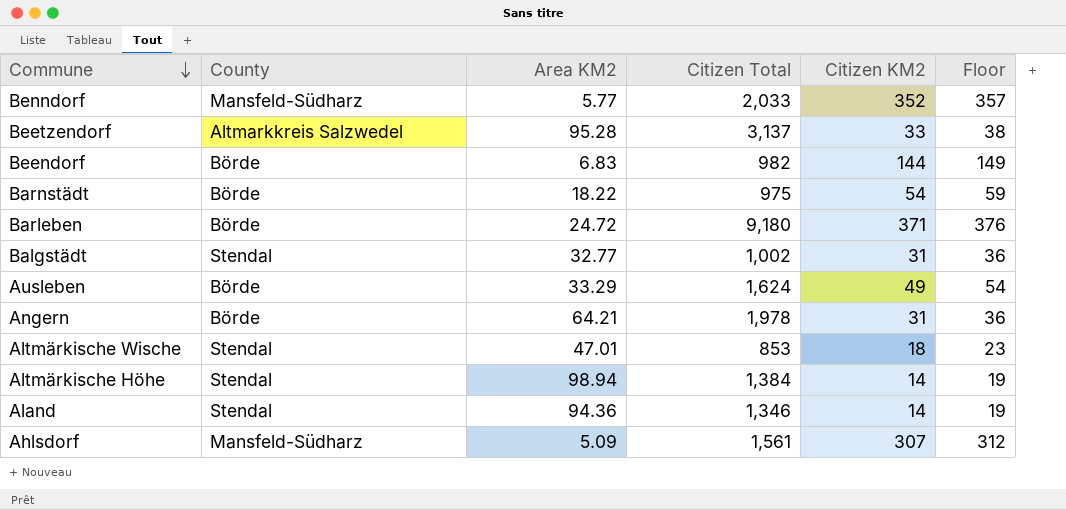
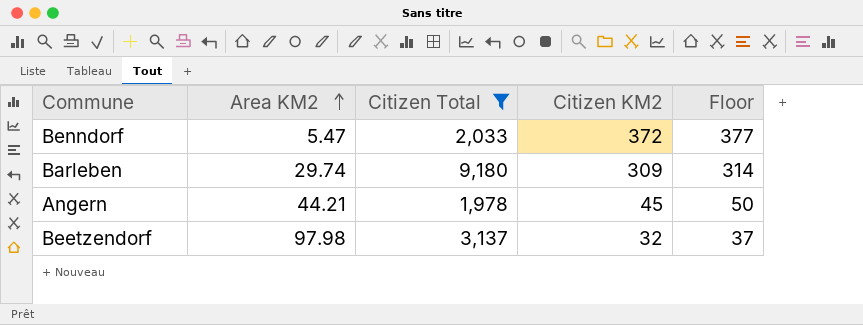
filter: none -> Citizen Total >= 1,978
row order: Commune descending -> Area KM2 ascending
column County | position: 2 -> none
Benndorf | Area KM2: 5.77 -> 5.47
Benndorf | Citizen KM2: 352 -> 372
Benndorf | Floor: 357 -> 377
Barleben | Area KM2: 24.72 -> 29.74
Barleben | Citizen KM2: 371 -> 309
Barleben | Floor: 376 -> 314
Angern | Area KM2: 64.21 -> 44.21
Angern | Citizen KM2: 31 -> 45
Angern | Floor: 36 -> 50
Beetzendorf | Area KM2: 95.28 -> 97.98
Beetzendorf | Citizen KM2: 33 -> 32
Beetzendorf | Floor: 38 -> 37

